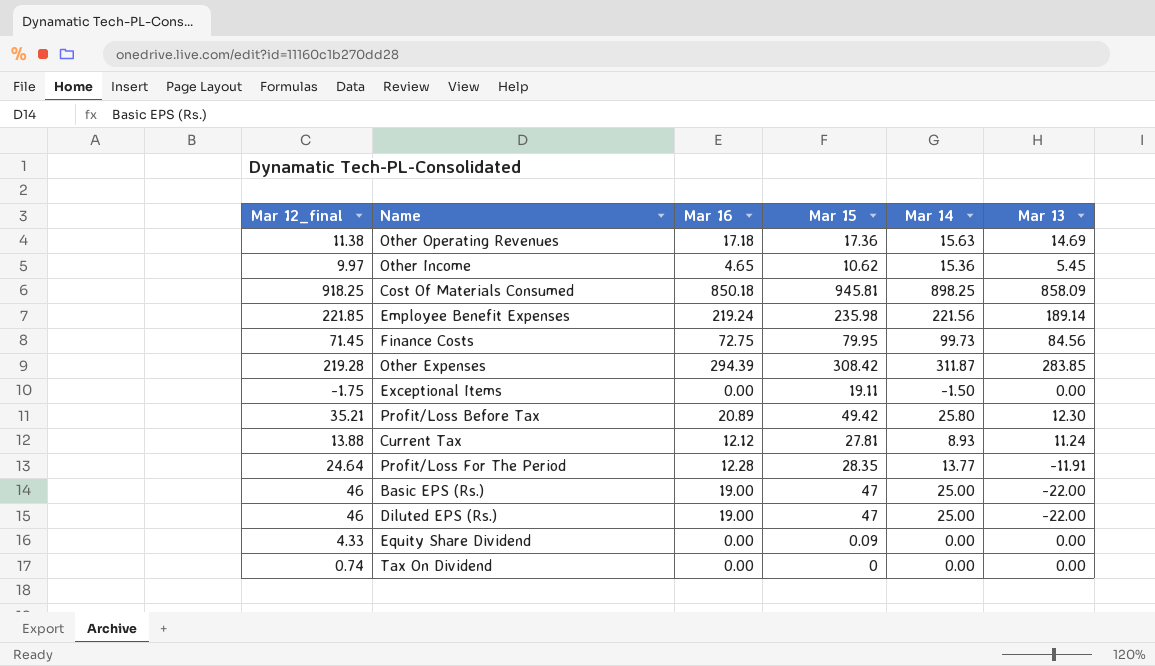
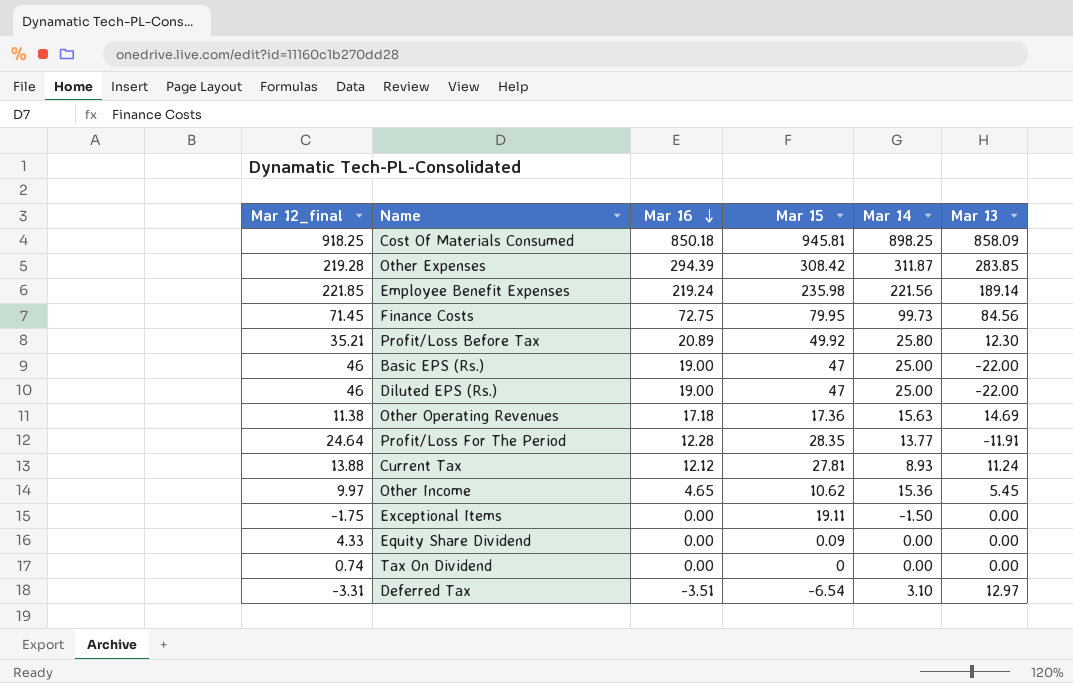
row order: none -> Mar 16 descending
Profit/Loss Before Tax | Mar 15: 49.42 -> 49.92
row Deferred Tax: none -> -3.31 | -3.51 | -6.54 | 3.10 | 12.97

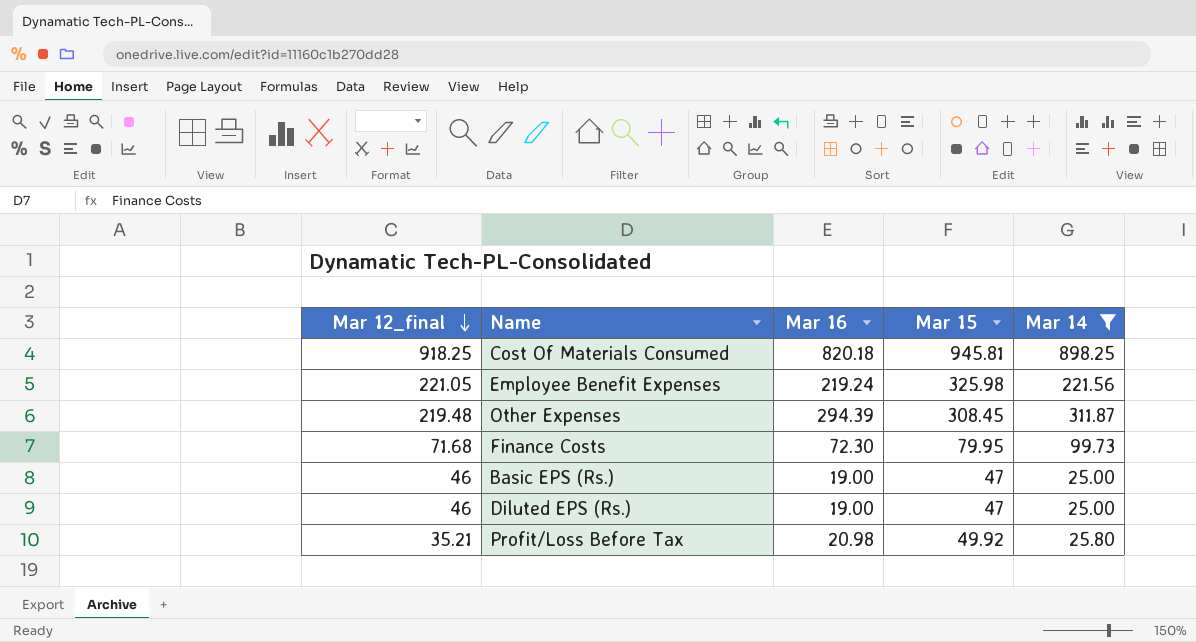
filter: none -> Mar 14 >= 25.00
row order: Mar 16 descending -> Mar 12_final descending
column Mar 13 | position: 6 -> none
Cost Of Materials Consumed | Mar 16: 850.18 -> 820.18
Employee Benefit Expenses | Mar 12_final: 221.85 -> 221.05
Employee Benefit Expenses | Mar 15: 235.98 -> 325.98
Other Expenses | Mar 12_final: 219.28 -> 219.48
Other Expenses | Mar 15: 308.42 -> 308.45
Finance Costs | Mar 12_final: 71.45 -> 71.68
Finance Costs | Mar 16: 72.75 -> 72.30
Profit/Loss Before Tax | Mar 16: 20.89 -> 20.98

